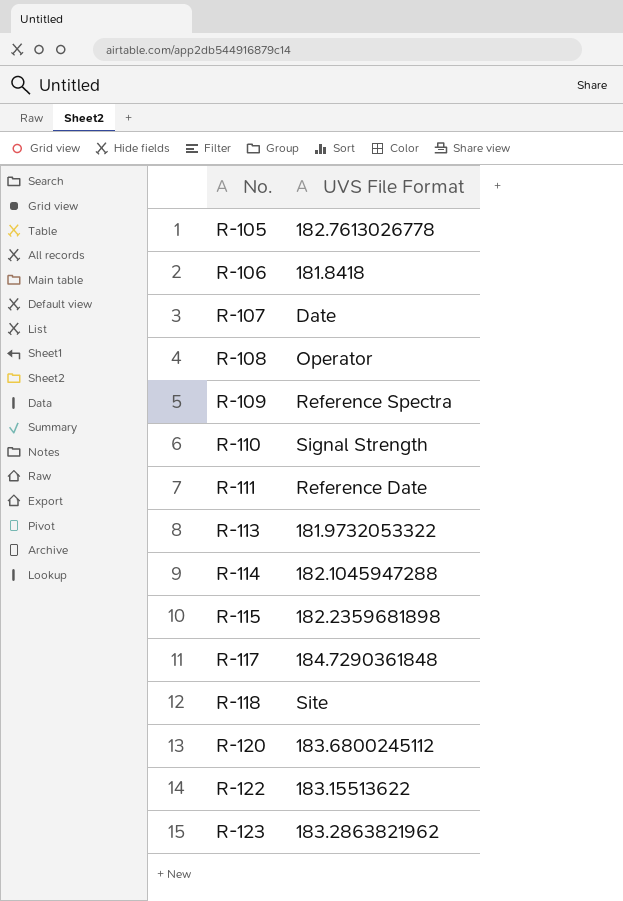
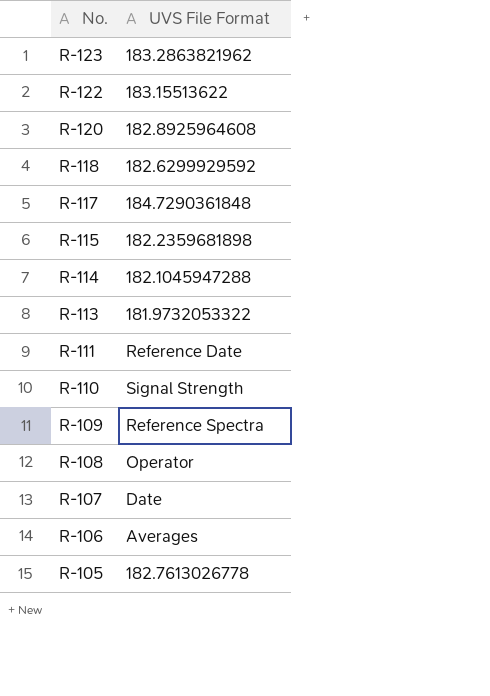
row order: No. ascending -> No. descending
R-120 | UVS File Format: 183.6800245112 -> 182.8925964608
R-118 | UVS File Format: Site -> 182.6299929592
R-106 | UVS File Format: 181.8418 -> Averages

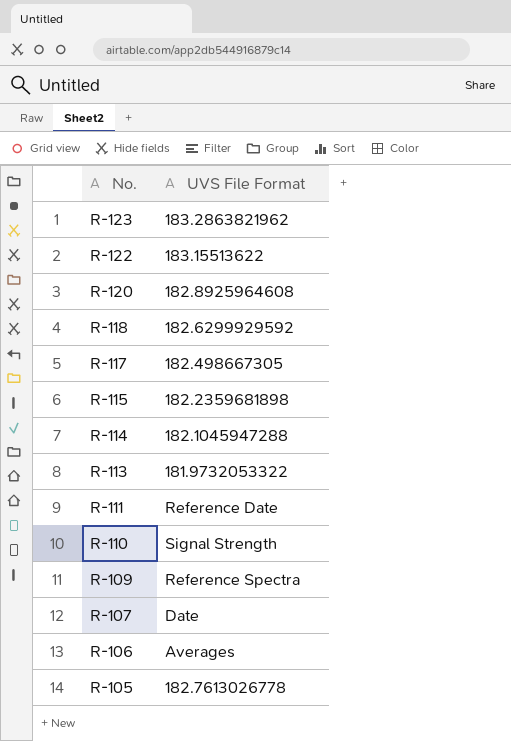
row R-108: Operator -> none
R-117 | UVS File Format: 184.7290361848 -> 182.498667305

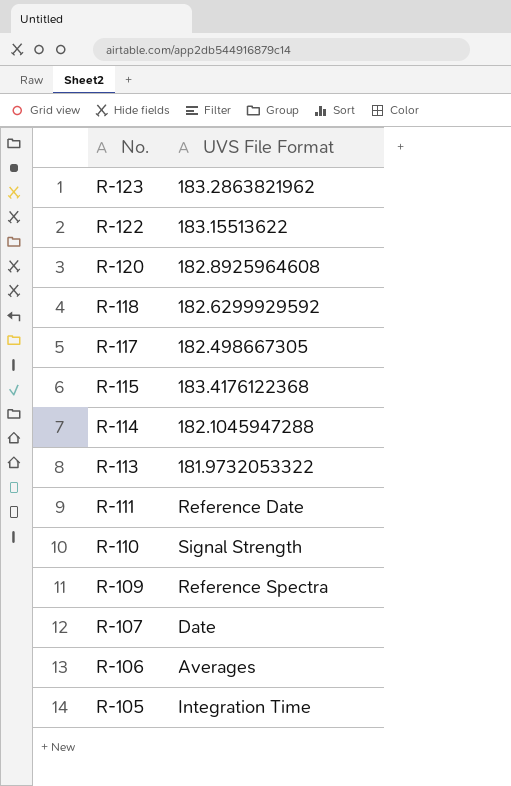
R-115 | UVS File Format: 182.2359681898 -> 183.4176122368
R-105 | UVS File Format: 182.7613026778 -> Integration Time

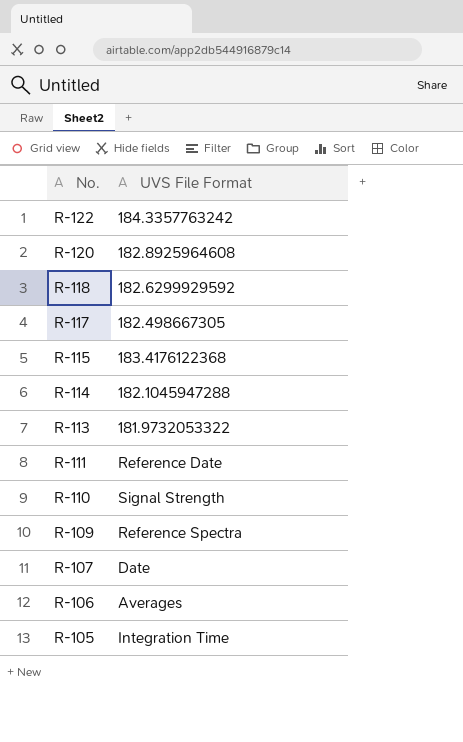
row R-123: 183.2863821962 -> none
R-122 | UVS File Format: 183.15513622 -> 184.3357763242

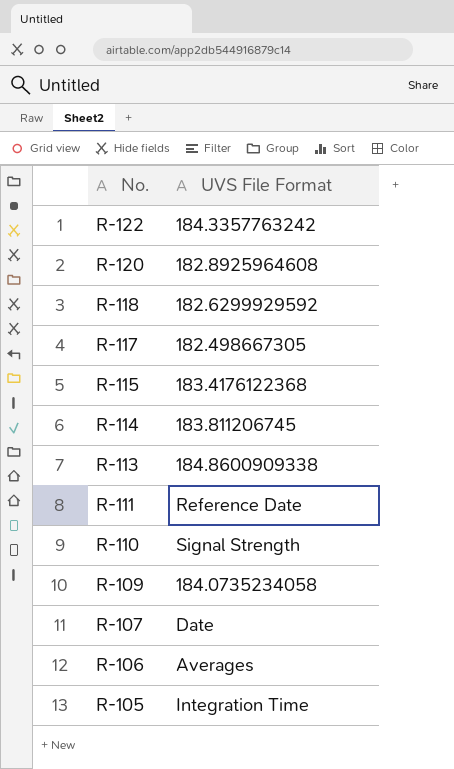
R-114 | UVS File Format: 182.1045947288 -> 183.811206745
R-113 | UVS File Format: 181.9732053322 -> 184.8600909338
R-109 | UVS File Format: Reference Spectra -> 184.0735234058

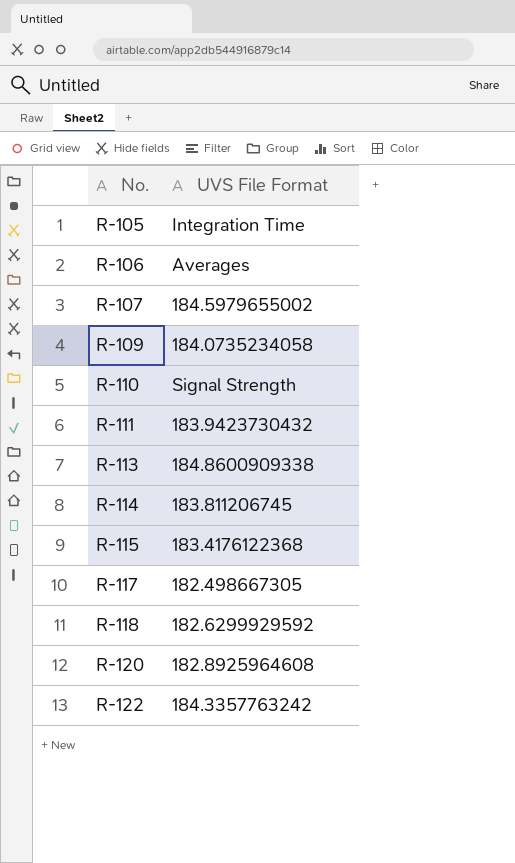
row order: No. descending -> No. ascending
R-107 | UVS File Format: Date -> 184.5979655002
R-111 | UVS File Format: Reference Date -> 183.9423730432

